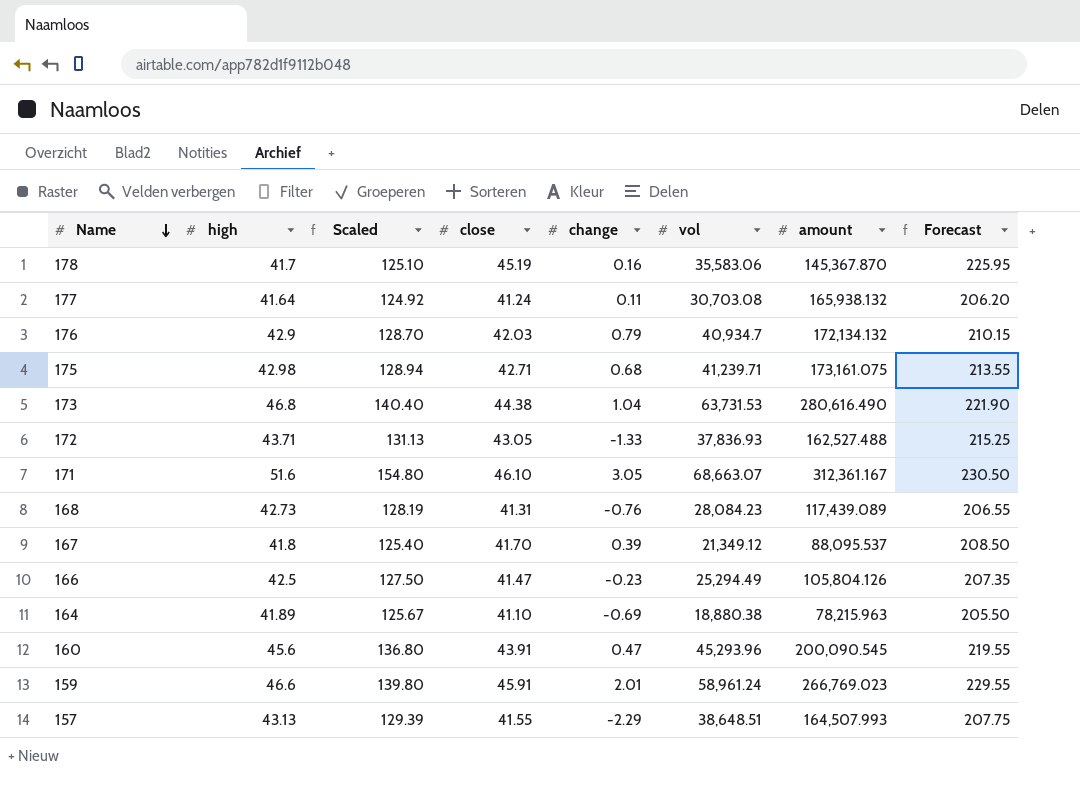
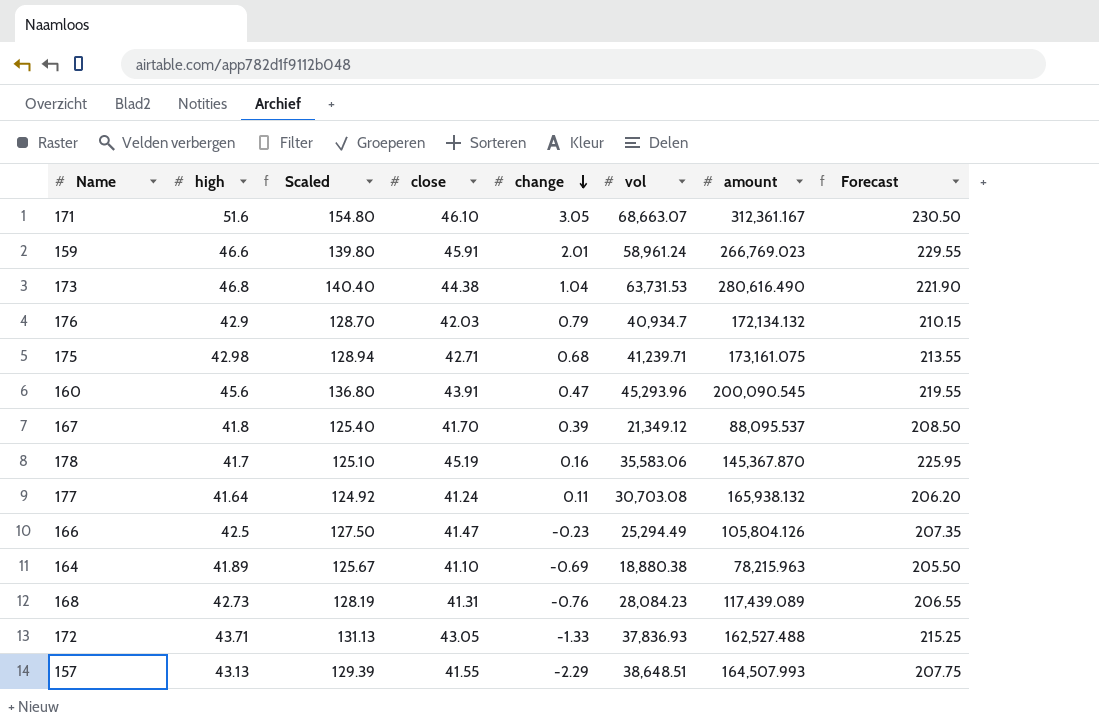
row order: Name descending -> change descending

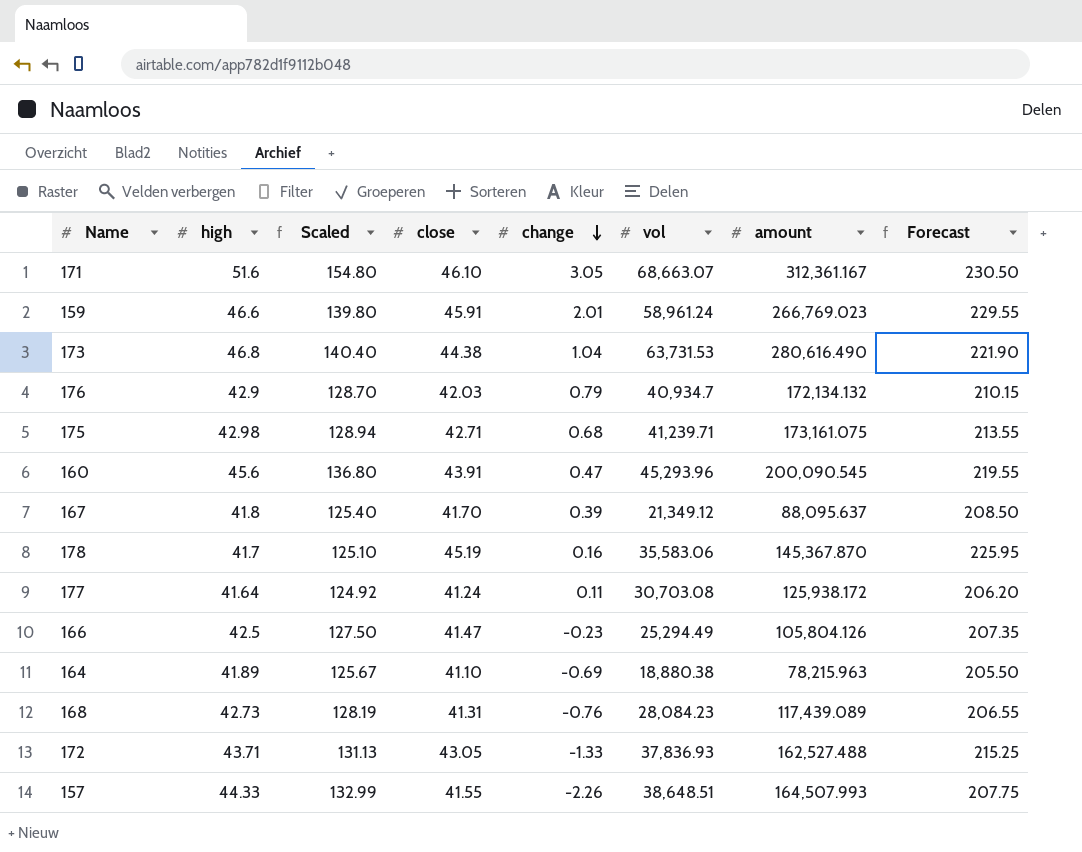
167 | amount: 88,095.537 -> 88,095.637
177 | amount: 165,938.132 -> 125,938.172
157 | high: 43.13 -> 44.33
157 | Scaled: 129.39 -> 132.99
157 | change: -2.29 -> -2.26

